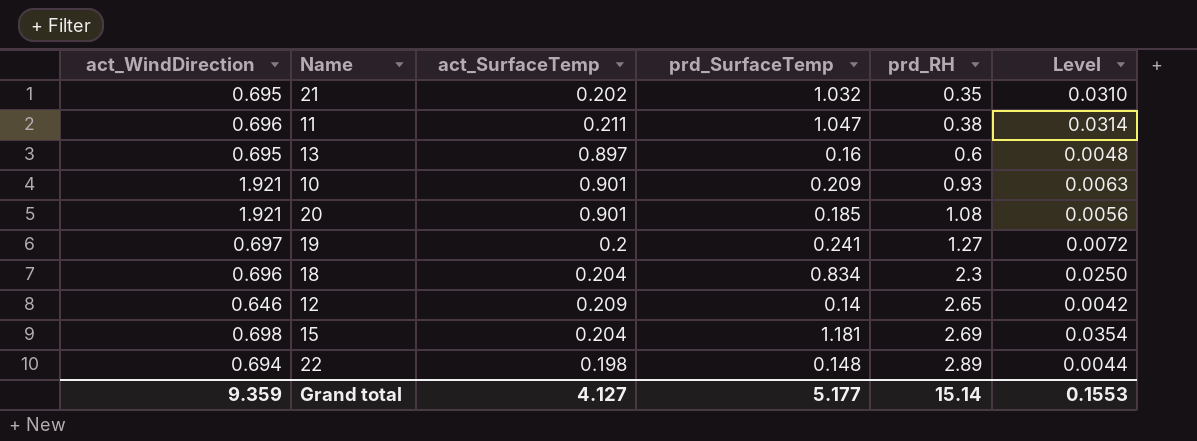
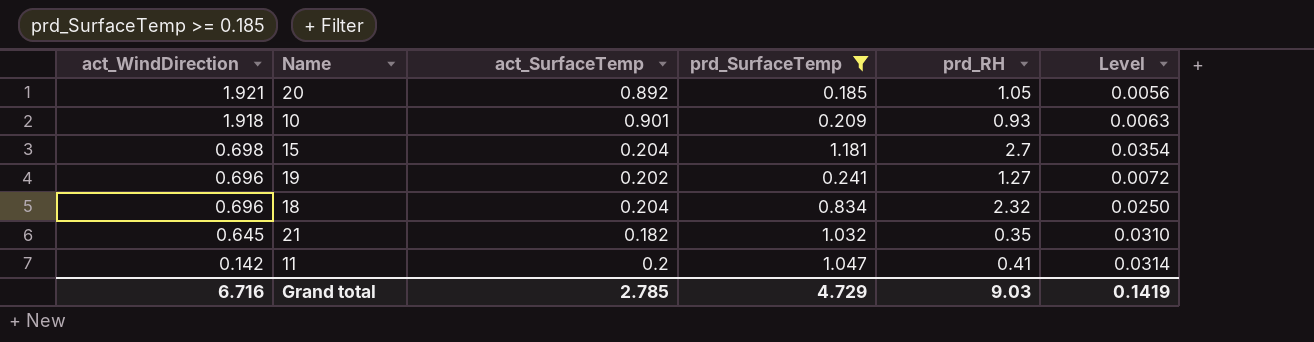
filter: none -> prd_SurfaceTemp >= 0.185
row order: prd_RH ascending -> act_WindDirection descending
20 | act_SurfaceTemp: 0.901 -> 0.892
20 | prd_RH: 1.08 -> 1.05
10 | act_WindDirection: 1.921 -> 1.918
15 | prd_RH: 2.69 -> 2.7
19 | act_WindDirection: 0.697 -> 0.696
19 | act_SurfaceTemp: 0.2 -> 0.202
18 | prd_RH: 2.3 -> 2.32
21 | act_WindDirection: 0.695 -> 0.645
21 | act_SurfaceTemp: 0.202 -> 0.182
11 | act_WindDirection: 0.696 -> 0.142
11 | act_SurfaceTemp: 0.211 -> 0.2
11 | prd_RH: 0.38 -> 0.41
Grand total | act_WindDirection: 9.359 -> 6.716
Grand total | act_SurfaceTemp: 4.127 -> 2.785
Grand total | prd_SurfaceTemp: 5.177 -> 4.729
Grand total | prd_RH: 15.14 -> 9.03
Grand total | Level: 0.1553 -> 0.1419

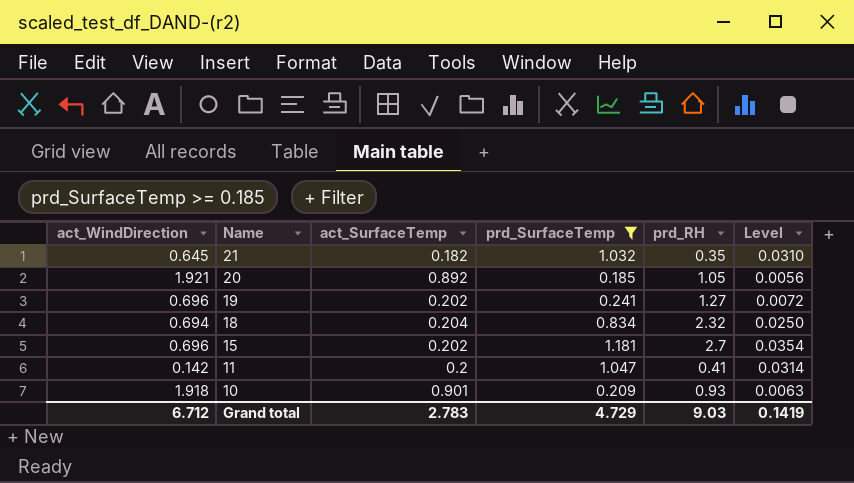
row order: act_WindDirection descending -> Name descending
18 | act_WindDirection: 0.696 -> 0.694
15 | act_WindDirection: 0.698 -> 0.696
15 | act_SurfaceTemp: 0.204 -> 0.202
Grand total | act_WindDirection: 6.716 -> 6.712
Grand total | act_SurfaceTemp: 2.785 -> 2.783

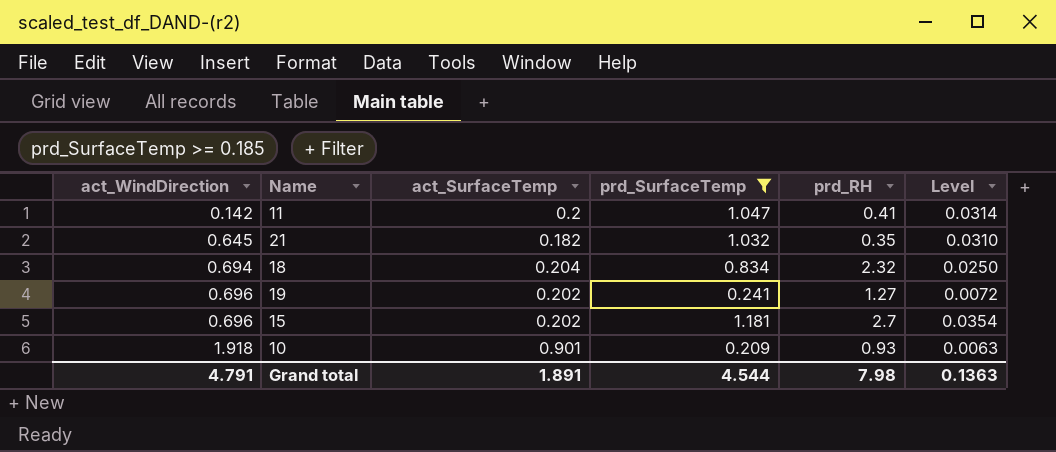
row order: Name descending -> act_WindDirection ascending
row 20: 1.921 | 0.892 | 0.185 | 1.05 | 0.0056 -> none
Grand total | act_WindDirection: 6.712 -> 4.791
Grand total | act_SurfaceTemp: 2.783 -> 1.891
Grand total | prd_SurfaceTemp: 4.729 -> 4.544
Grand total | prd_RH: 9.03 -> 7.98
Grand total | Level: 0.1419 -> 0.1363

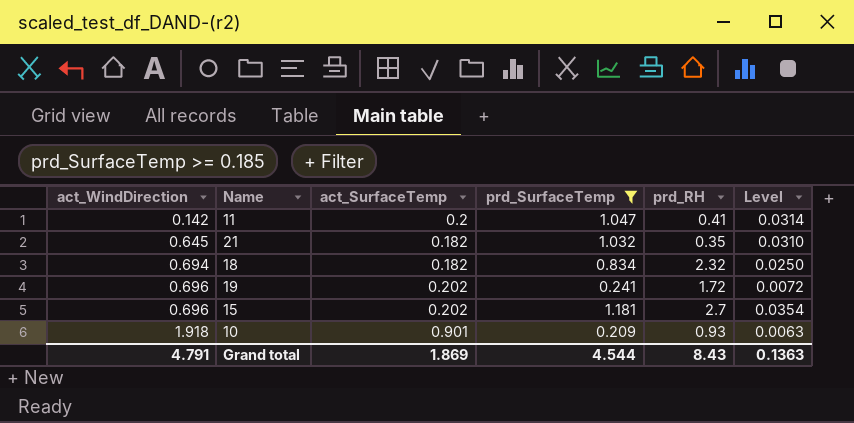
18 | act_SurfaceTemp: 0.204 -> 0.182
19 | prd_RH: 1.27 -> 1.72
Grand total | act_SurfaceTemp: 1.891 -> 1.869
Grand total | prd_RH: 7.98 -> 8.43

